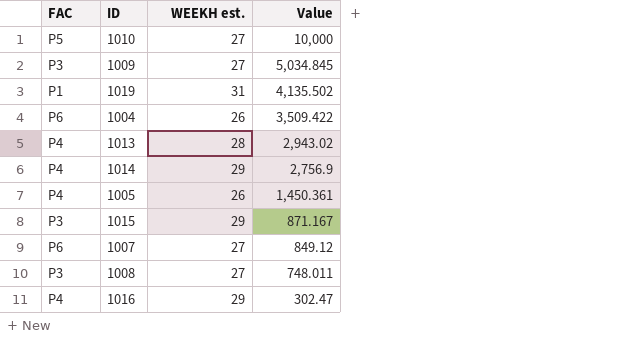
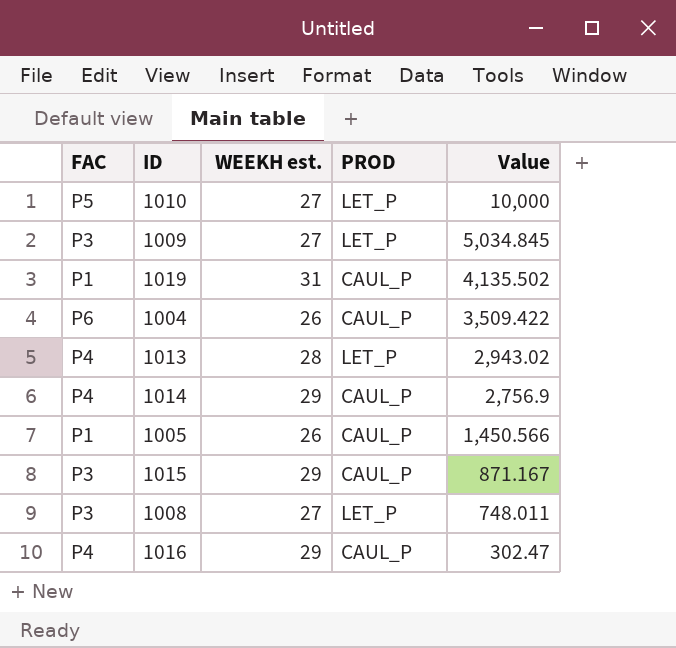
column PROD | position: none -> 4
row 1007: P6 | 27 | 849.12 -> none
1005 | FAC: P4 -> P1
1005 | Value: 1,450.361 -> 1,450.566

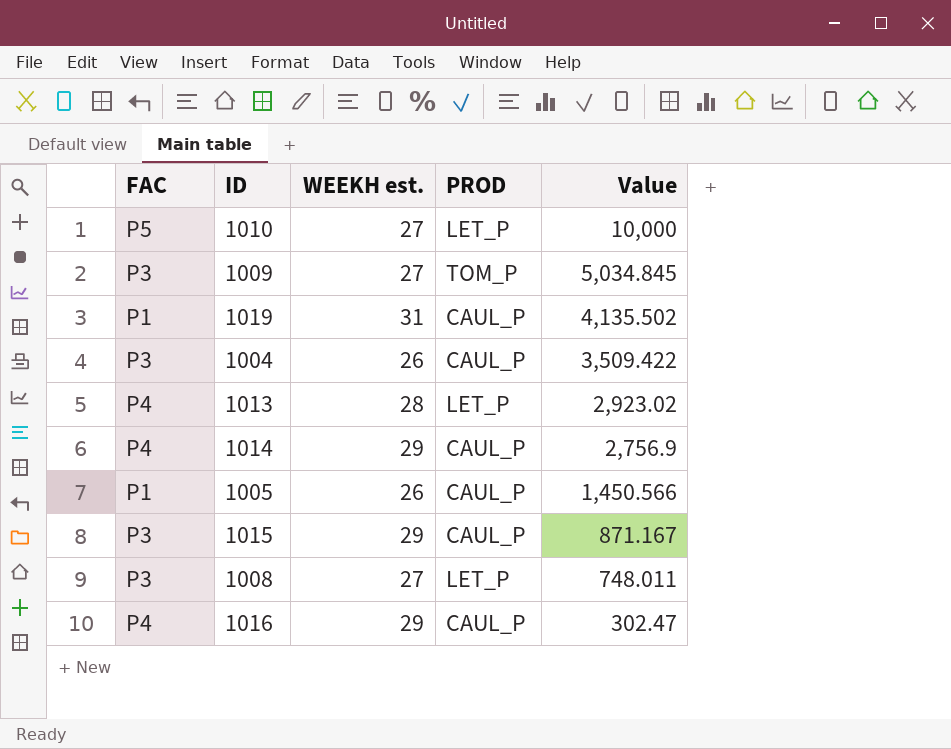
1009 | PROD: LET_P -> TOM_P
1004 | FAC: P6 -> P3
1013 | Value: 2,943.02 -> 2,923.02

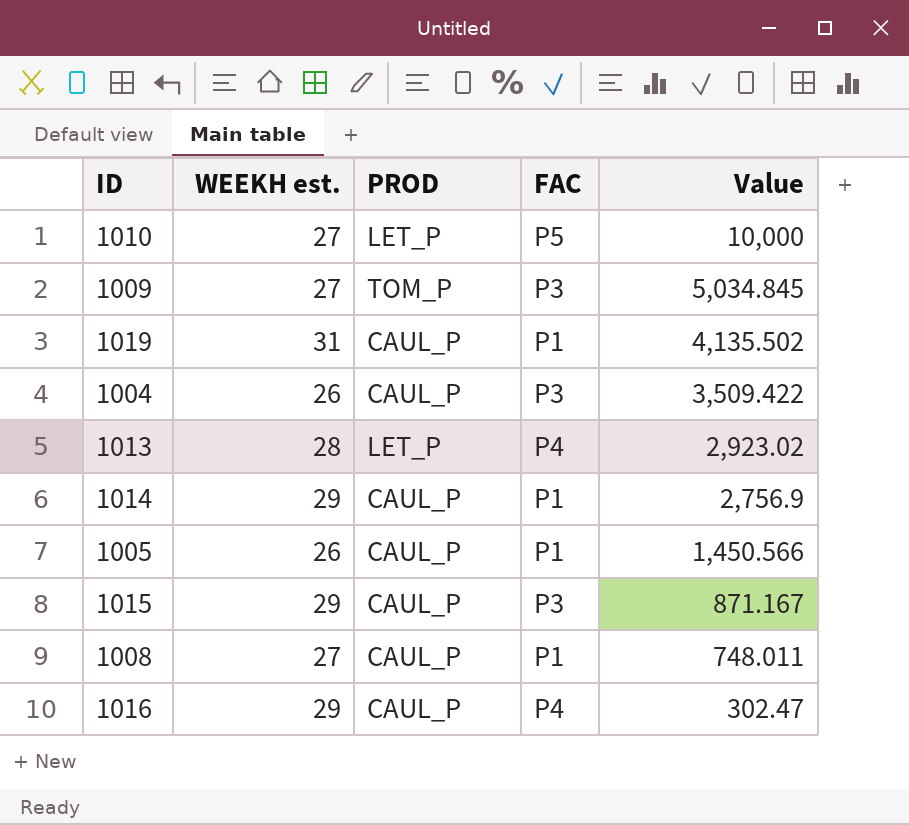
column FAC | position: 1 -> 4
1014 | FAC: P4 -> P1
1008 | PROD: LET_P -> CAUL_P
1008 | FAC: P3 -> P1

